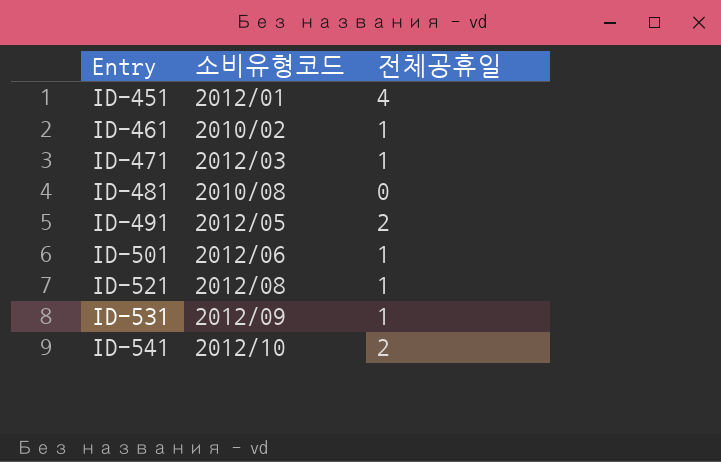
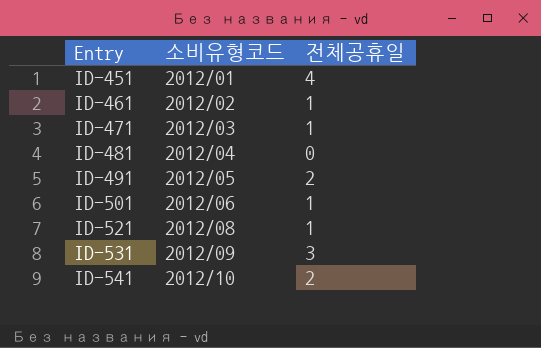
ID-461 | 소비유형코드: 2010/02 -> 2012/02
ID-481 | 소비유형코드: 2010/08 -> 2012/04
ID-531 | 전체공휴일: 1 -> 3

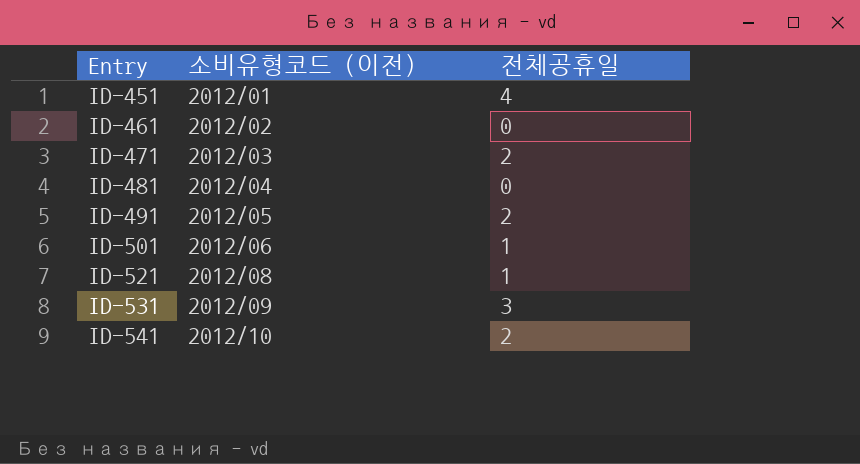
column name: 소비유형코드 -> 소비유형코드 (이전)
ID-461 | 전체공휴일: 1 -> 0
ID-471 | 전체공휴일: 1 -> 2

